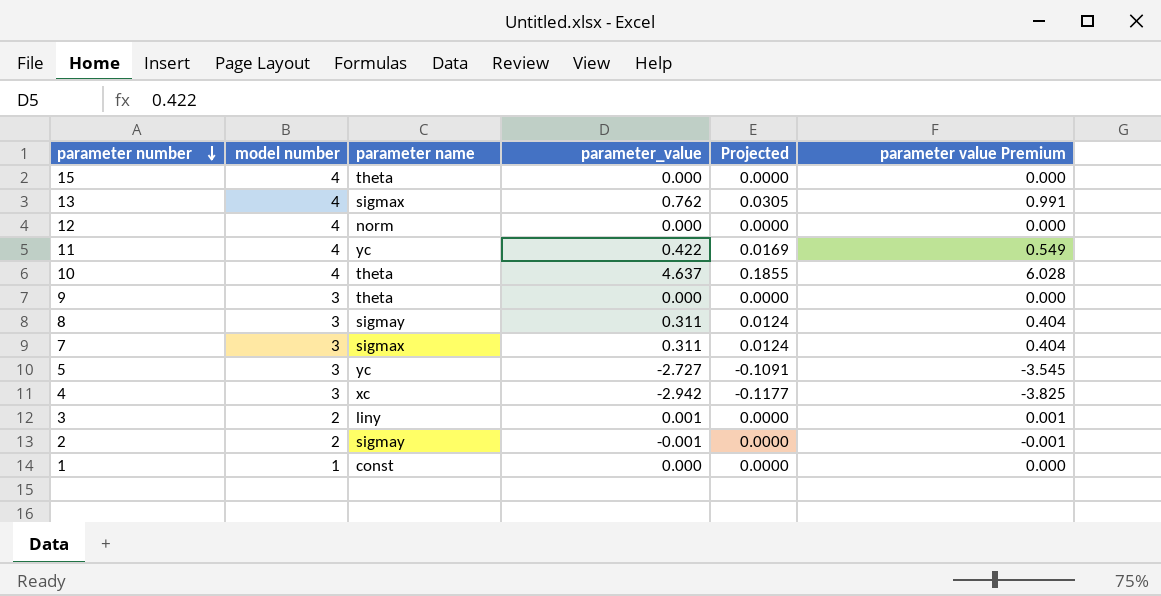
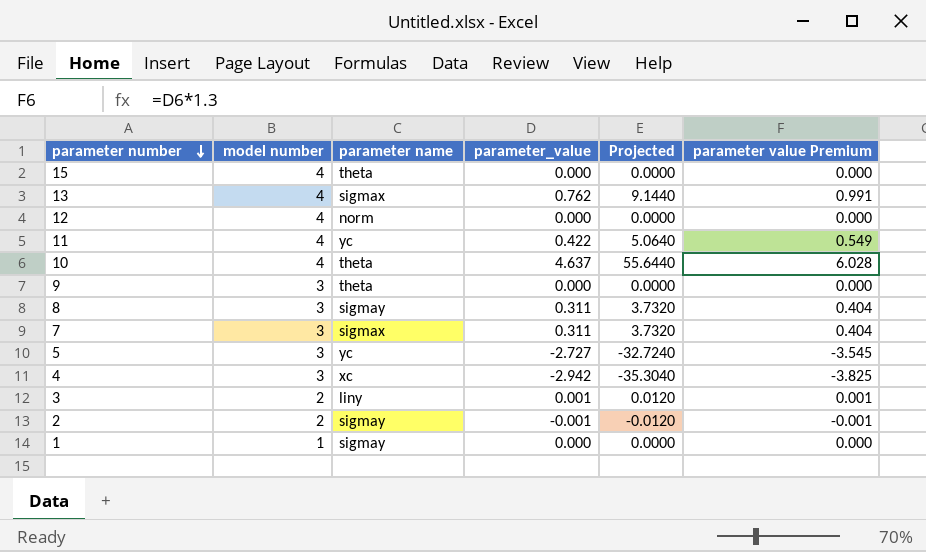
column Projected | formula: [parameter_value] * 0.04 -> [parameter_value] * 12
1 | parameter name: const -> sigmay

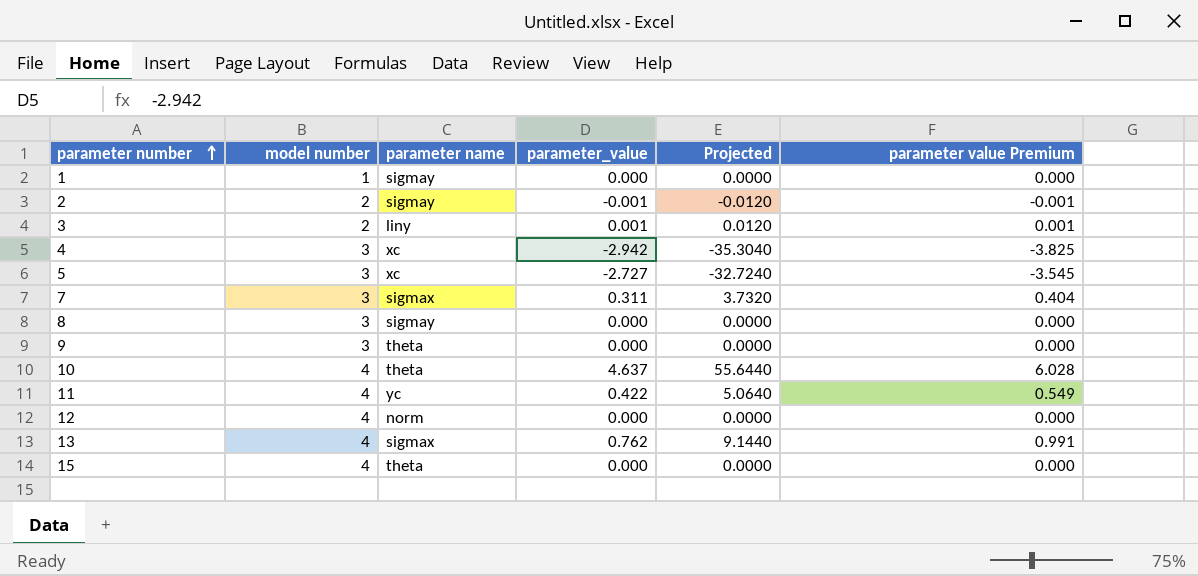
row order: parameter number descending -> parameter number ascending
5 | parameter name: yc -> xc
8 | parameter_value: 0.311 -> 0.000
8 | Projected: 3.7320 -> 0.0000
8 | parameter value Premium: 0.404 -> 0.000

